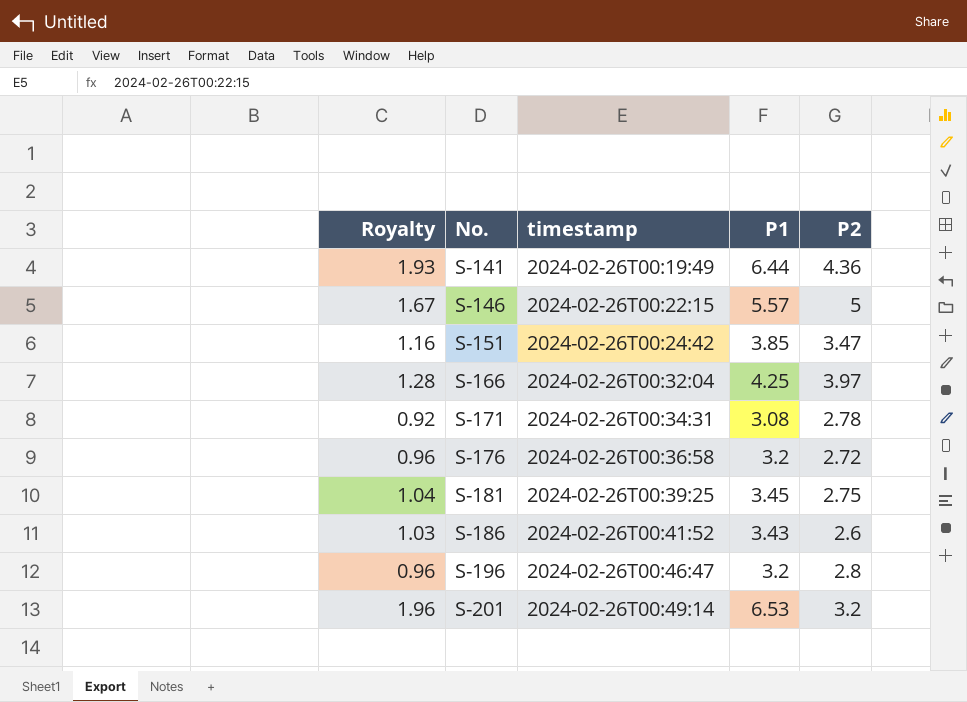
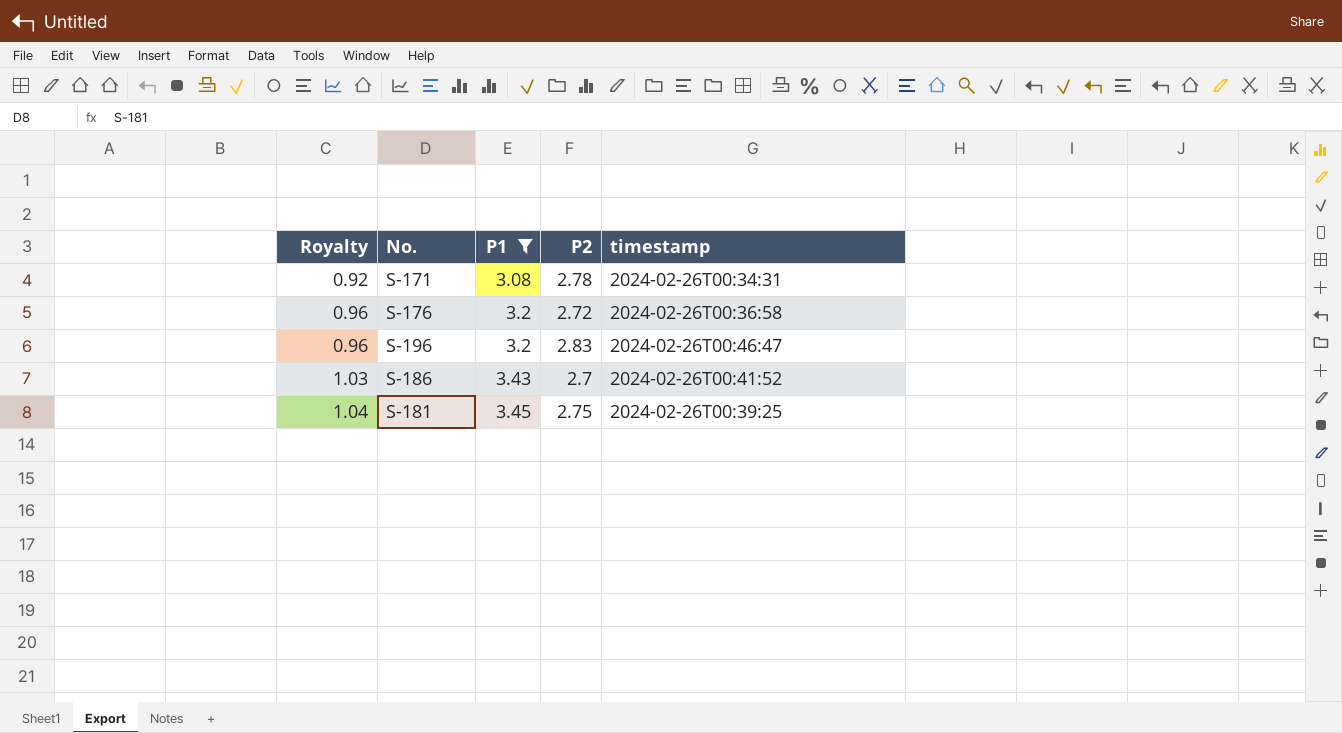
filter: none -> P1 <= 3.45
row order: No. ascending -> Royalty ascending
column timestamp | position: 3 -> 5
S-196 | P2: 2.8 -> 2.83
S-186 | P2: 2.6 -> 2.7

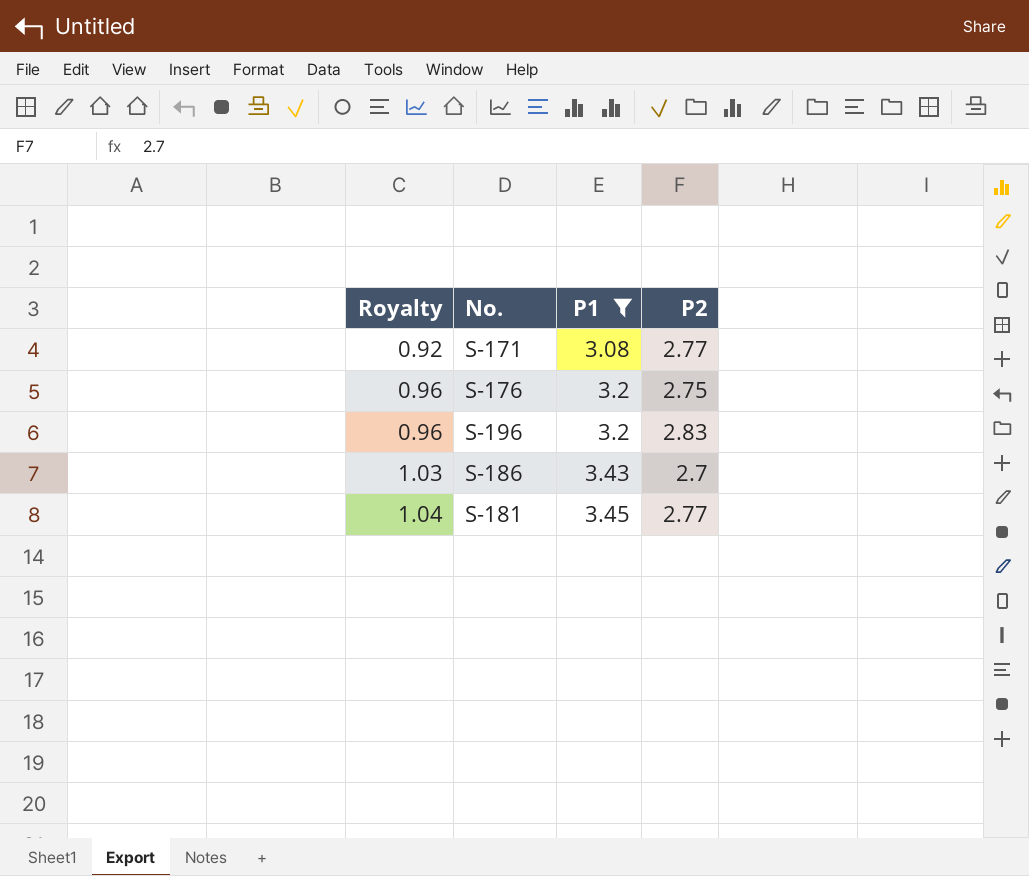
column timestamp | position: 5 -> none
S-171 | P2: 2.78 -> 2.77
S-176 | P2: 2.72 -> 2.75
S-181 | P2: 2.75 -> 2.77

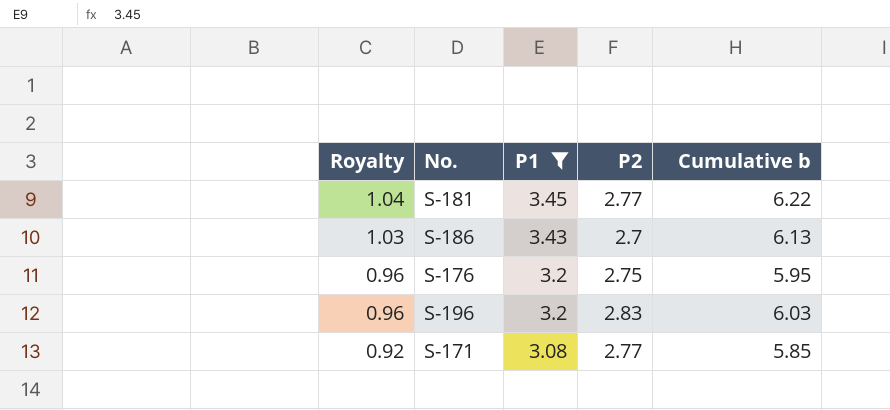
row order: Royalty ascending -> Royalty descending
column Cumulative b | formula: none -> [P1] + [P2]

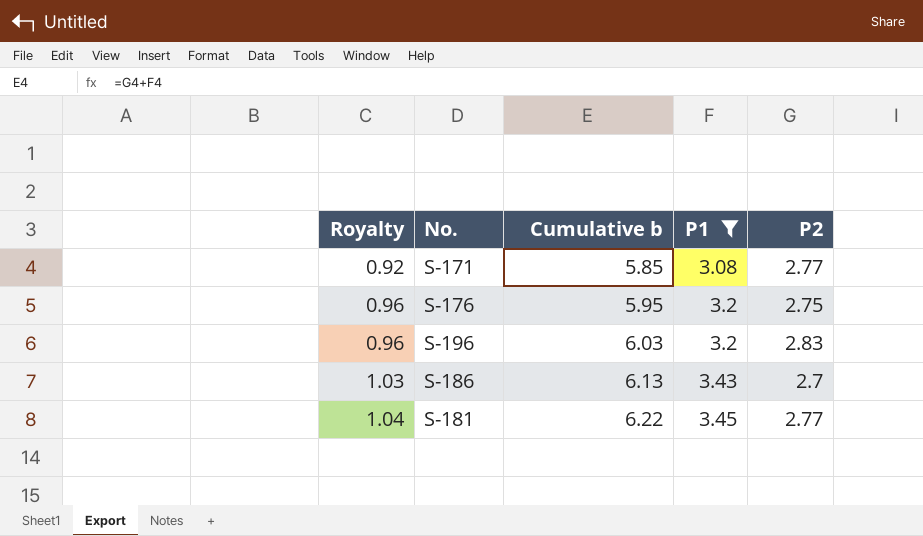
row order: Royalty descending -> Royalty ascending
column Cumulative b | position: 5 -> 3

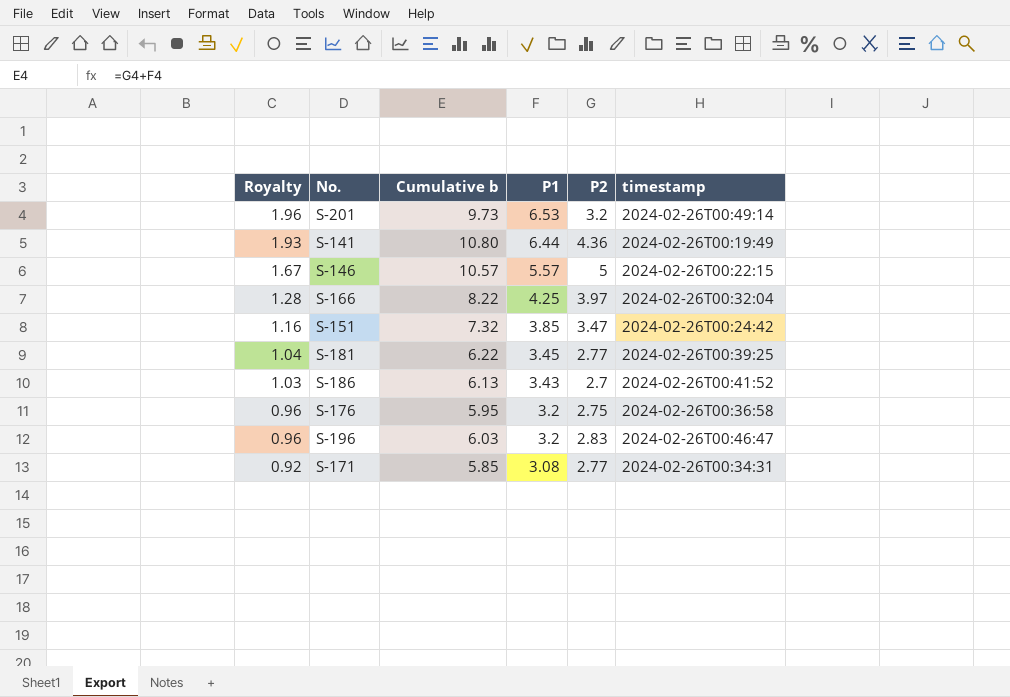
filter: P1 <= 3.45 -> none
row order: Royalty ascending -> Royalty descending
column timestamp | position: none -> 6

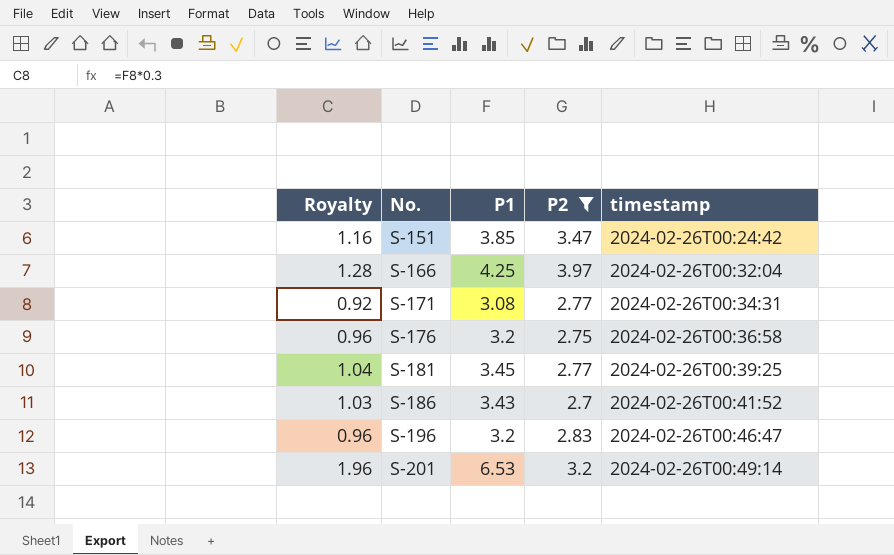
filter: none -> P2 <= 3.97
row order: Royalty descending -> No. ascending
column Cumulative b | formula: [P1] + [P2] -> none

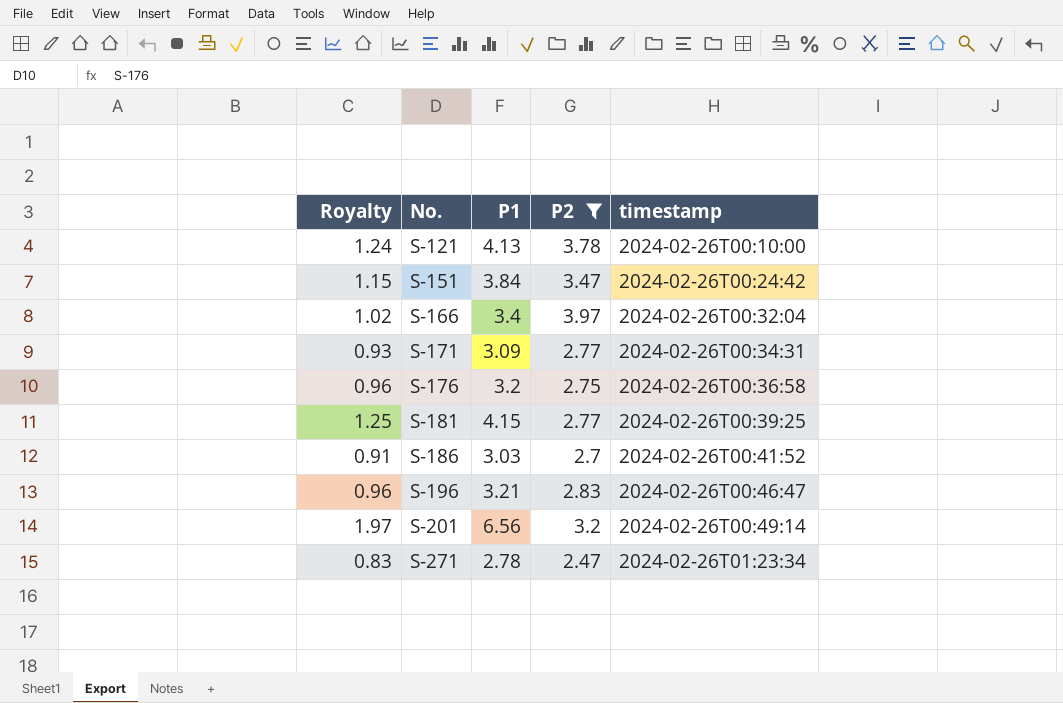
row S-121: none -> 1.24 | 4.13 | 3.78 | 2024-02-26T00:10:00
S-151 | Royalty: 1.16 -> 1.15
S-151 | P1: 3.85 -> 3.84
S-166 | Royalty: 1.28 -> 1.02
S-166 | P1: 4.25 -> 3.4
S-171 | Royalty: 0.92 -> 0.93
S-171 | P1: 3.08 -> 3.09
S-181 | Royalty: 1.04 -> 1.25
S-181 | P1: 3.45 -> 4.15
S-186 | Royalty: 1.03 -> 0.91
S-186 | P1: 3.43 -> 3.03
S-196 | P1: 3.2 -> 3.21
S-201 | Royalty: 1.96 -> 1.97
S-201 | P1: 6.53 -> 6.56
row S-271: none -> 0.83 | 2.78 | 2.47 | 2024-02-26T01:23:34

